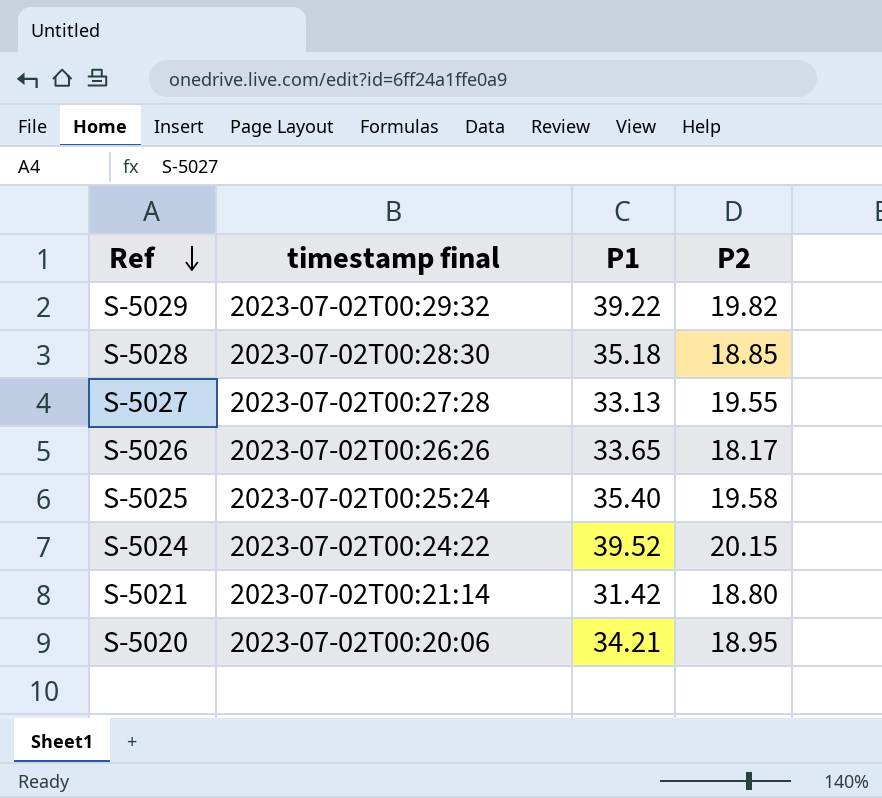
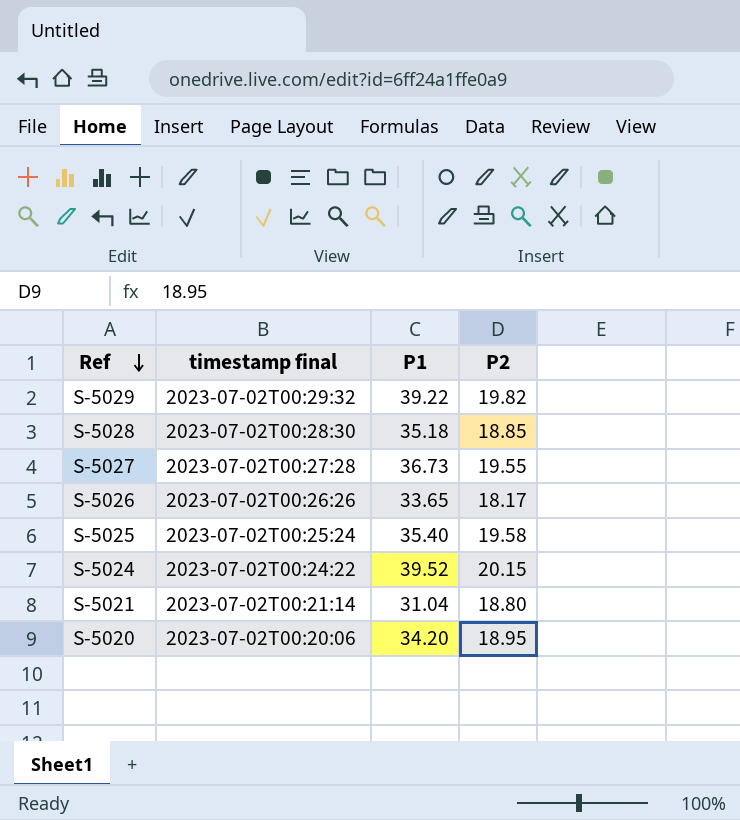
S-5027 | P1: 33.13 -> 36.73
S-5021 | P1: 31.42 -> 31.04
S-5020 | P1: 34.21 -> 34.20

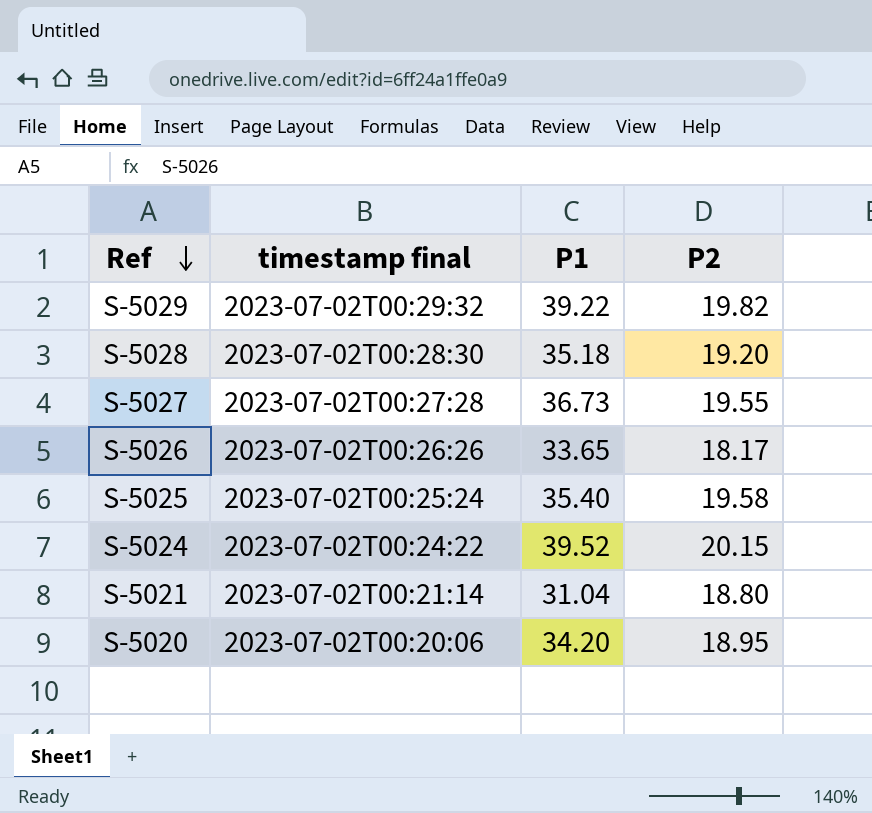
S-5028 | P2: 18.85 -> 19.20

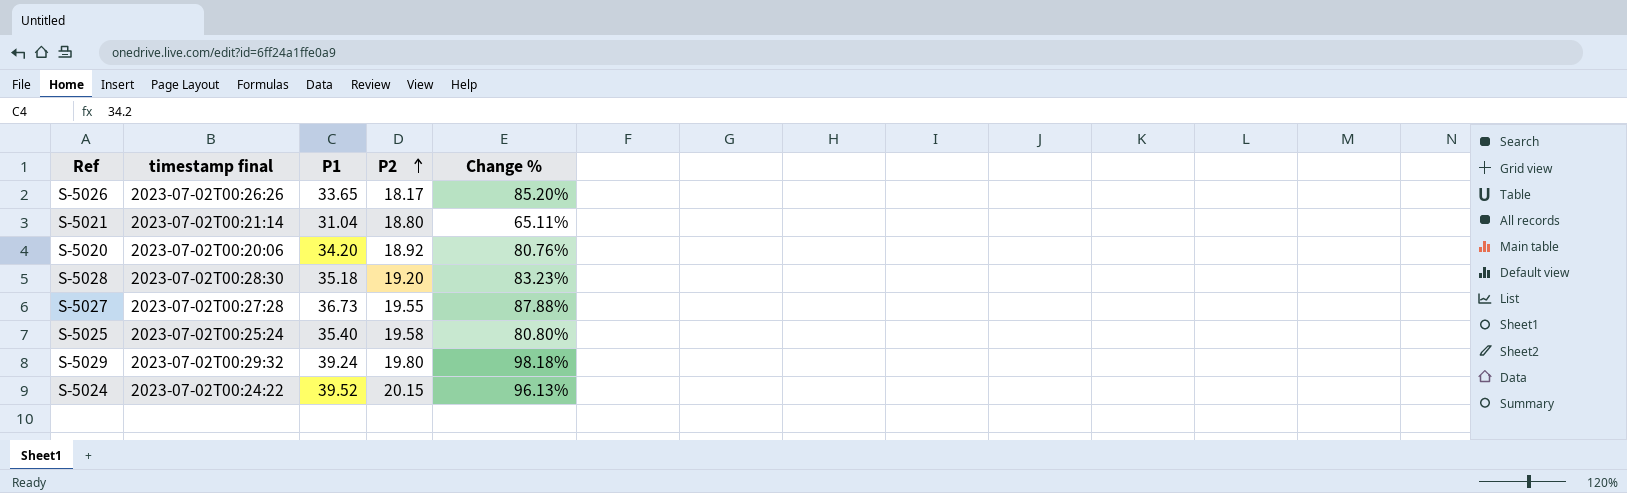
row order: Ref descending -> P2 ascending
column Change % | formula: none -> ([P1] - [P2]) / [P2]
S-5020 | P2: 18.95 -> 18.92
S-5029 | P1: 39.22 -> 39.24
S-5029 | P2: 19.82 -> 19.80

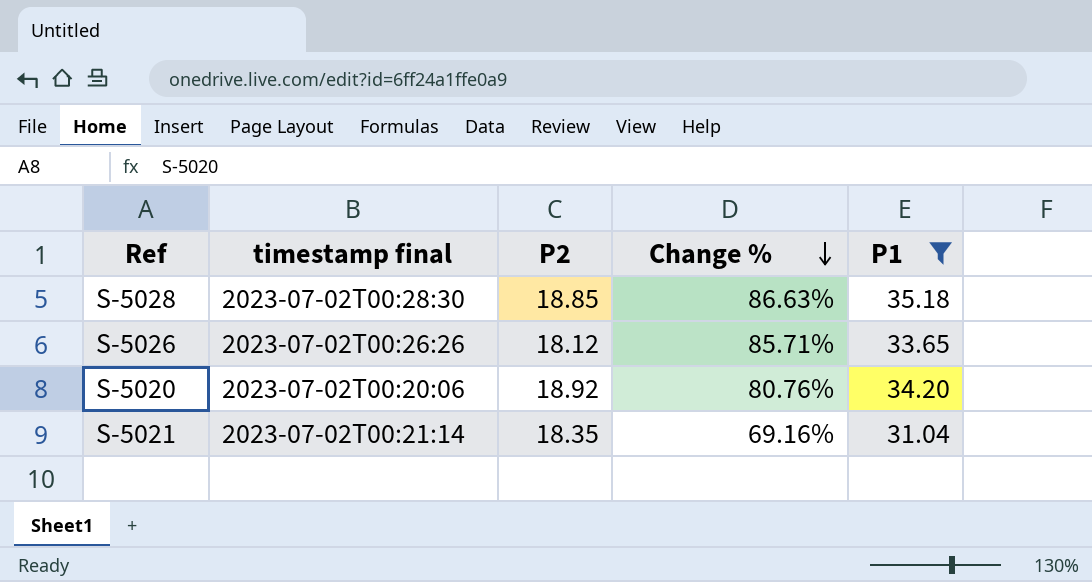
filter: none -> P1 <= 35.18
row order: P2 ascending -> Change % descending
column P1 | position: 3 -> 5
S-5028 | P2: 19.20 -> 18.85
S-5028 | Change %: 83.23% -> 86.63%
S-5026 | P2: 18.17 -> 18.12
S-5026 | Change %: 85.20% -> 85.71%
S-5021 | P2: 18.80 -> 18.35
S-5021 | Change %: 65.11% -> 69.16%

